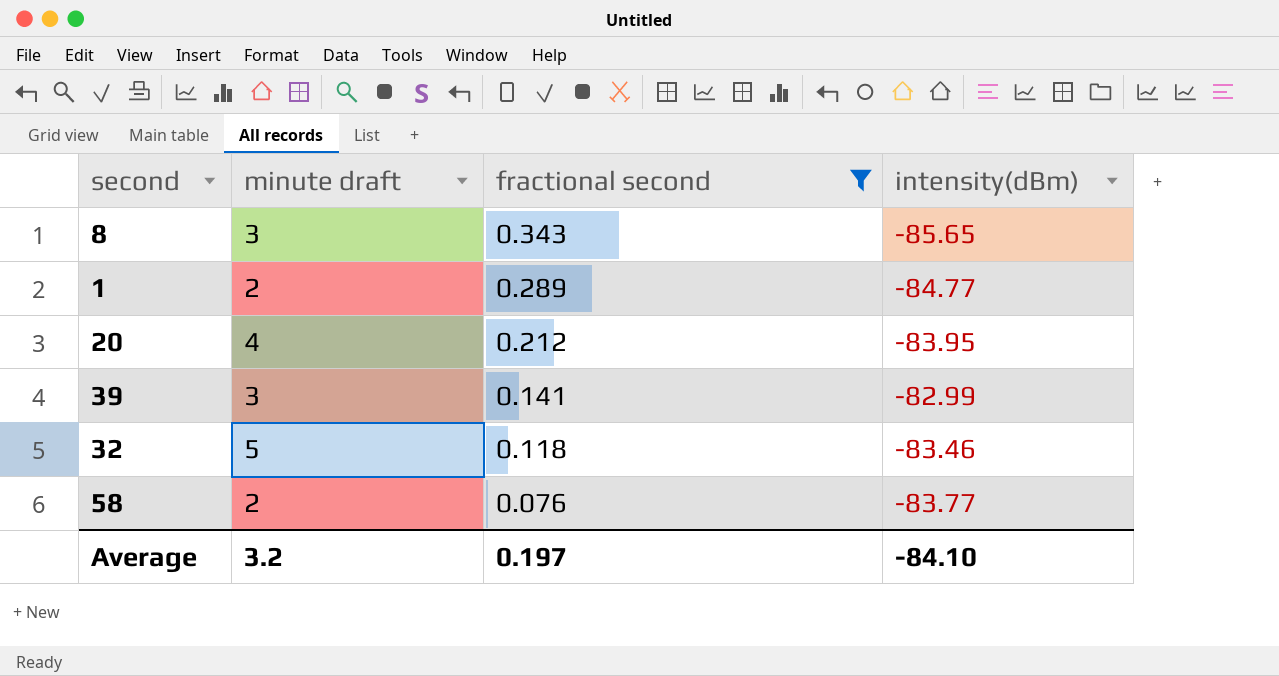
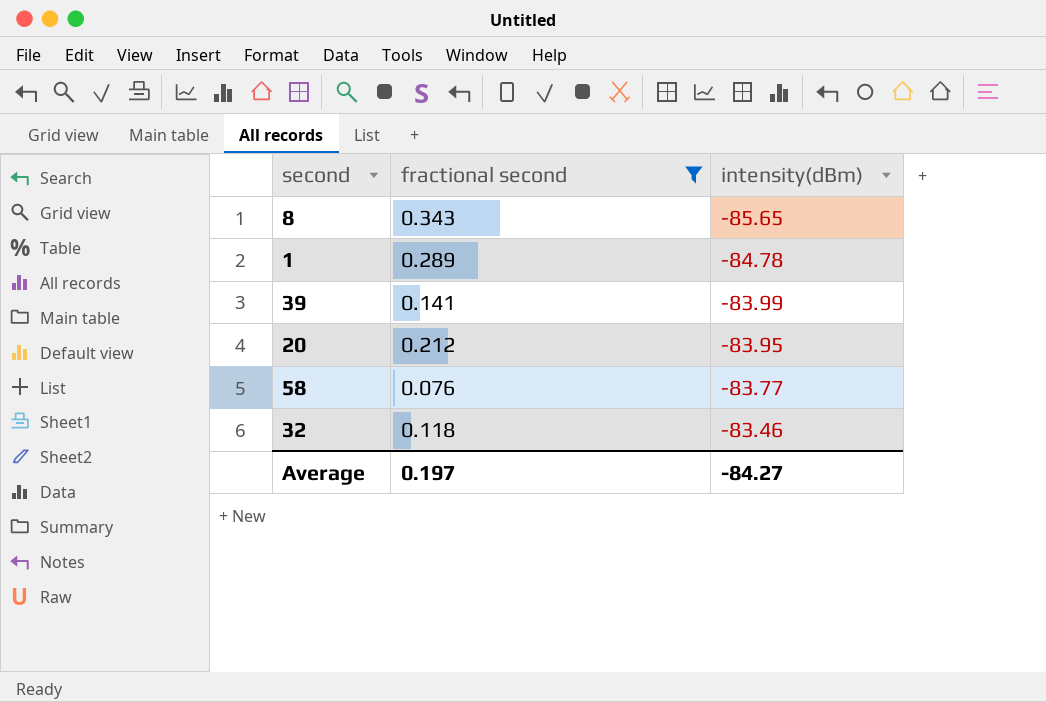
row order: fractional second descending -> intensity(dBm) ascending
column minute draft | position: 2 -> none
1 | intensity(dBm): -84.77 -> -84.78
39 | intensity(dBm): -82.99 -> -83.99
Average | intensity(dBm): -84.10 -> -84.27

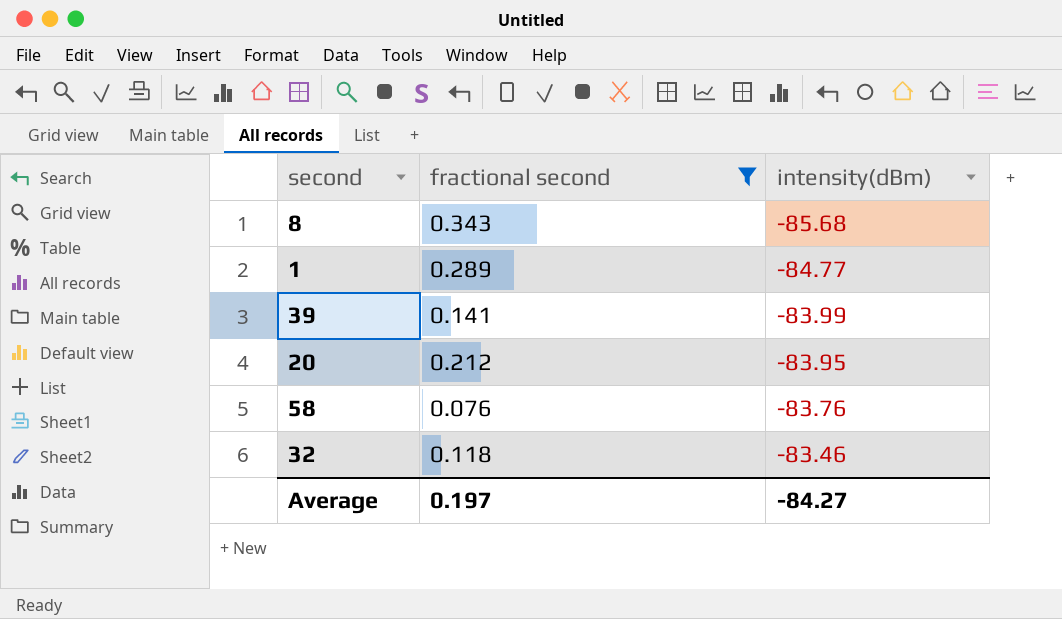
8 | intensity(dBm): -85.65 -> -85.68
1 | intensity(dBm): -84.78 -> -84.77
58 | intensity(dBm): -83.77 -> -83.76

